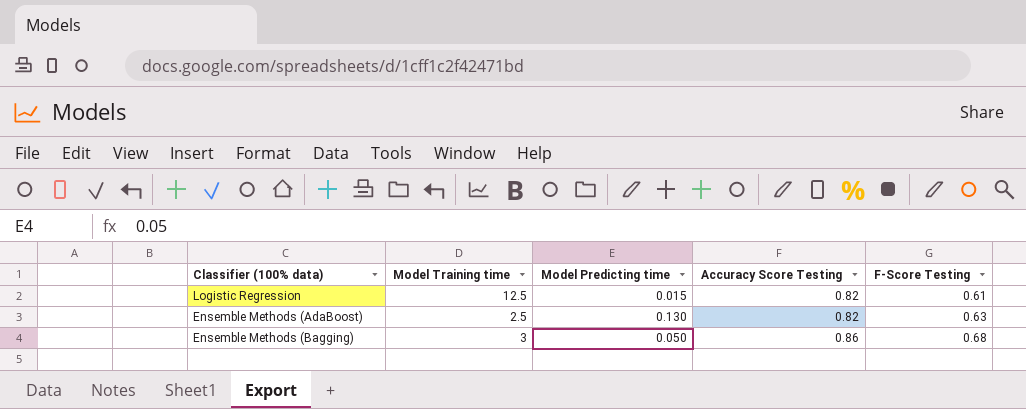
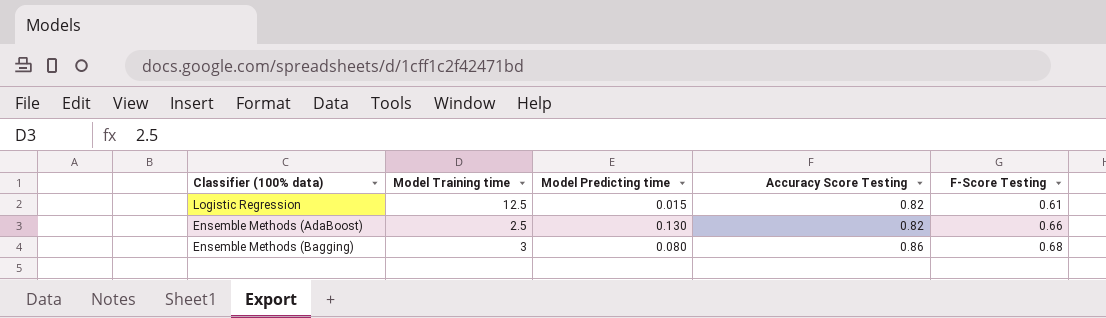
Ensemble Methods (AdaBoost) | F-Score Testing: 0.63 -> 0.66
Ensemble Methods (Bagging) | Model Predicting time: 0.050 -> 0.080

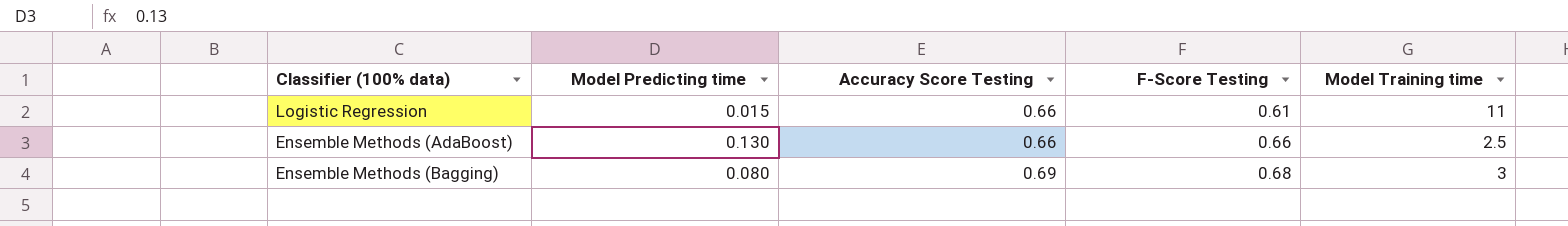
column Model Training time | position: 2 -> 5
Logistic Regression | Accuracy Score Testing: 0.82 -> 0.66
Logistic Regression | Model Training time: 12.5 -> 11
Ensemble Methods (AdaBoost) | Accuracy Score Testing: 0.82 -> 0.66
Ensemble Methods (Bagging) | Accuracy Score Testing: 0.86 -> 0.69

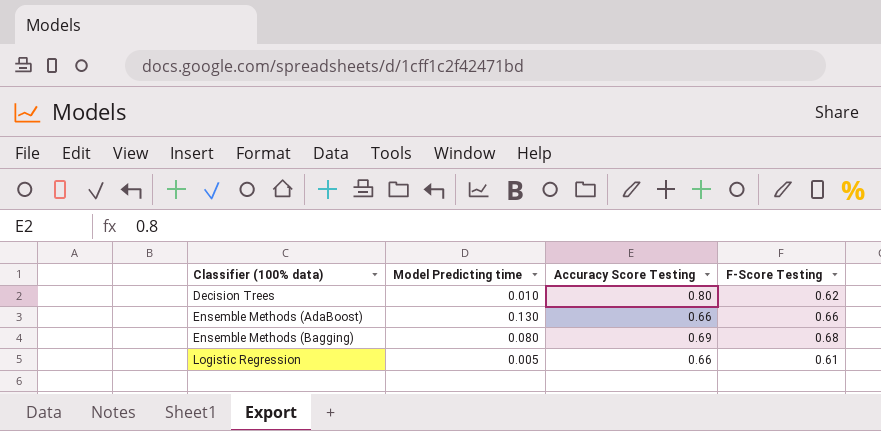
row order: Accuracy Score Testing ascending -> Classifier (100% data) ascending
column Model Training time | position: 5 -> none
row Decision Trees: none -> 0.010 | 0.80 | 0.62
Logistic Regression | Model Predicting time: 0.015 -> 0.005

